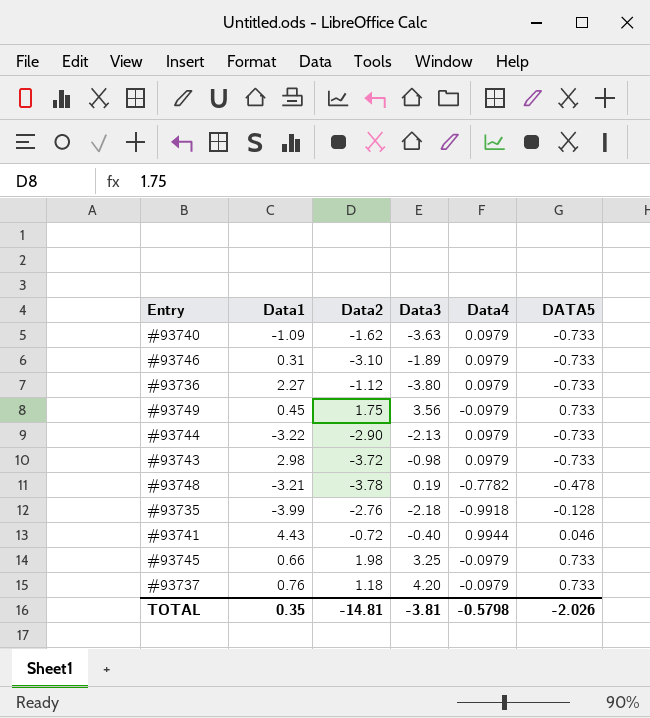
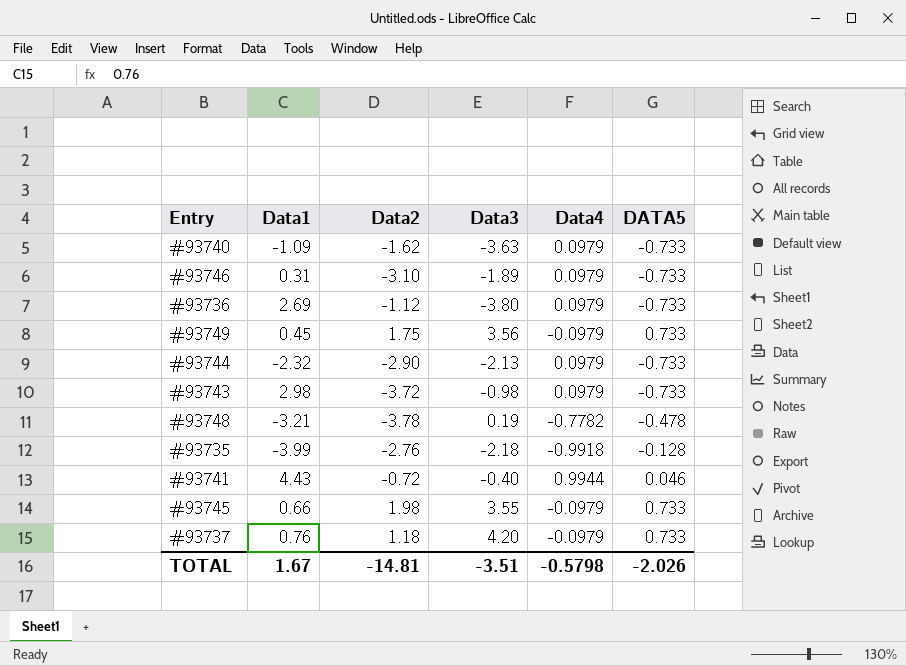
#93736 | Data1: 2.27 -> 2.69
#93744 | Data1: -3.22 -> -2.32
#93745 | Data3: 3.25 -> 3.55
TOTAL | Data1: 0.35 -> 1.67
TOTAL | Data3: -3.81 -> -3.51

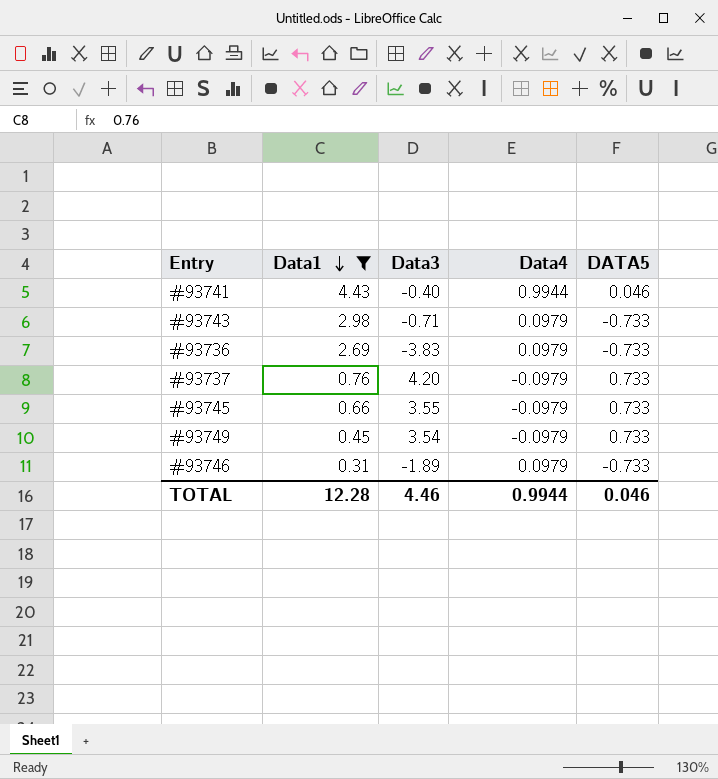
filter: none -> Data1 >= 0.31
row order: none -> Data1 descending
column Data2 | position: 3 -> none
#93743 | Data3: -0.98 -> -0.71
#93736 | Data3: -3.80 -> -3.83
#93749 | Data3: 3.56 -> 3.54
TOTAL | Data1: 1.67 -> 12.28
TOTAL | Data3: -3.51 -> 4.46
TOTAL | Data4: -0.5798 -> 0.9944
TOTAL | DATA5: -2.026 -> 0.046

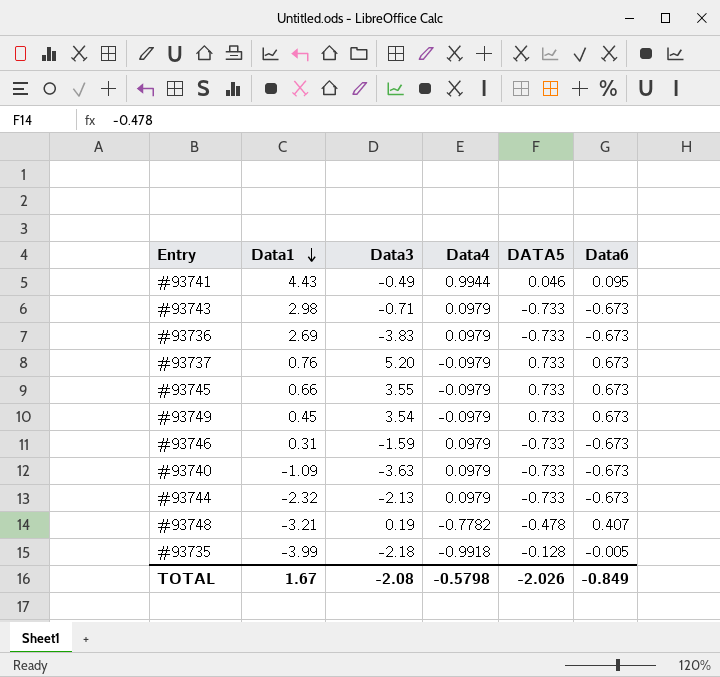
filter: Data1 >= 0.31 -> none
column Data6 | position: none -> 6
#93741 | Data3: -0.40 -> -0.49
#93737 | Data3: 4.20 -> 5.20
#93746 | Data3: -1.89 -> -1.59
TOTAL | Data1: 12.28 -> 1.67
TOTAL | Data3: 4.46 -> -2.08
TOTAL | Data4: 0.9944 -> -0.5798
TOTAL | DATA5: 0.046 -> -2.026

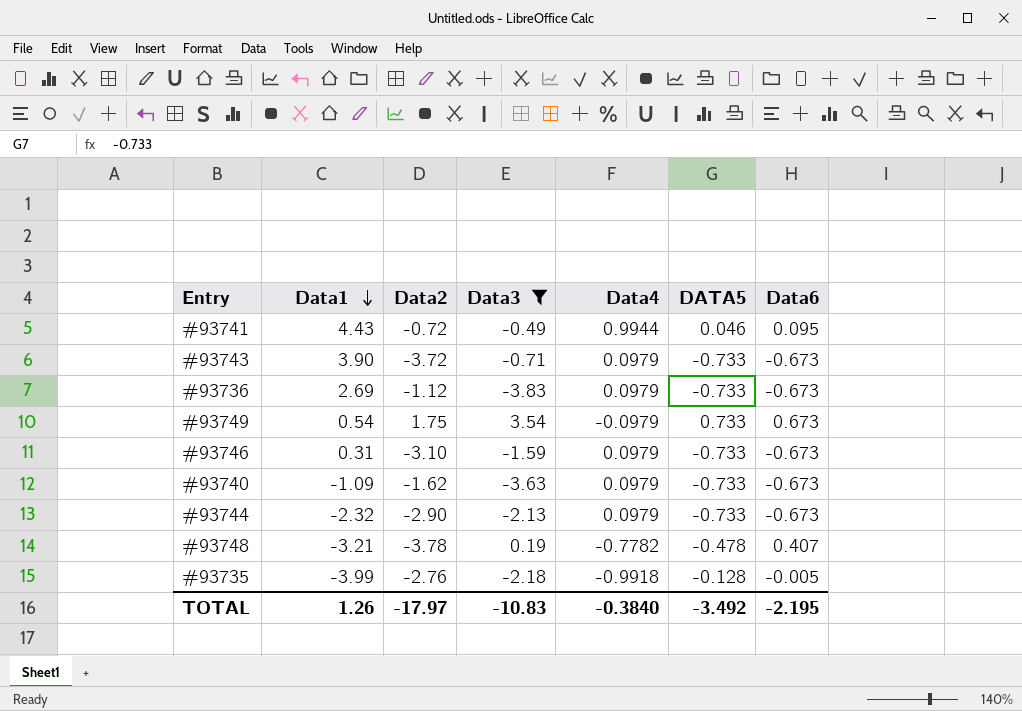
filter: none -> Data3 <= 3.54
column Data2 | position: none -> 3
#93743 | Data1: 2.98 -> 3.90
#93749 | Data1: 0.45 -> 0.54
TOTAL | Data1: 1.67 -> 1.26
TOTAL | Data3: -2.08 -> -10.83
TOTAL | Data4: -0.5798 -> -0.3840
TOTAL | DATA5: -2.026 -> -3.492
TOTAL | Data6: -0.849 -> -2.195

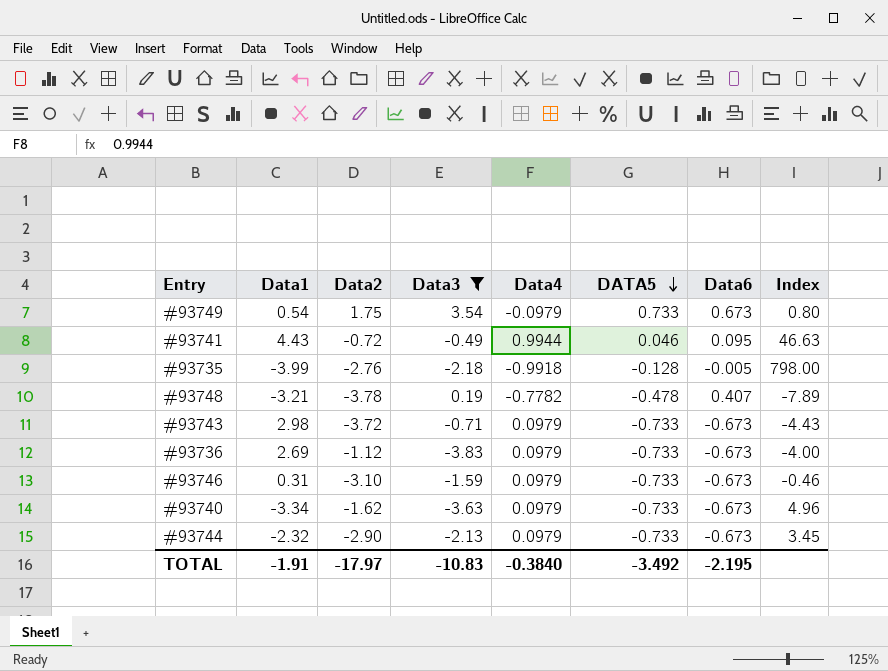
row order: Data1 descending -> DATA5 descending
column Index | formula: none -> [Data1] / [Data6]
#93743 | Data1: 3.90 -> 2.98
#93740 | Data1: -1.09 -> -3.34
TOTAL | Data1: 1.26 -> -1.91

